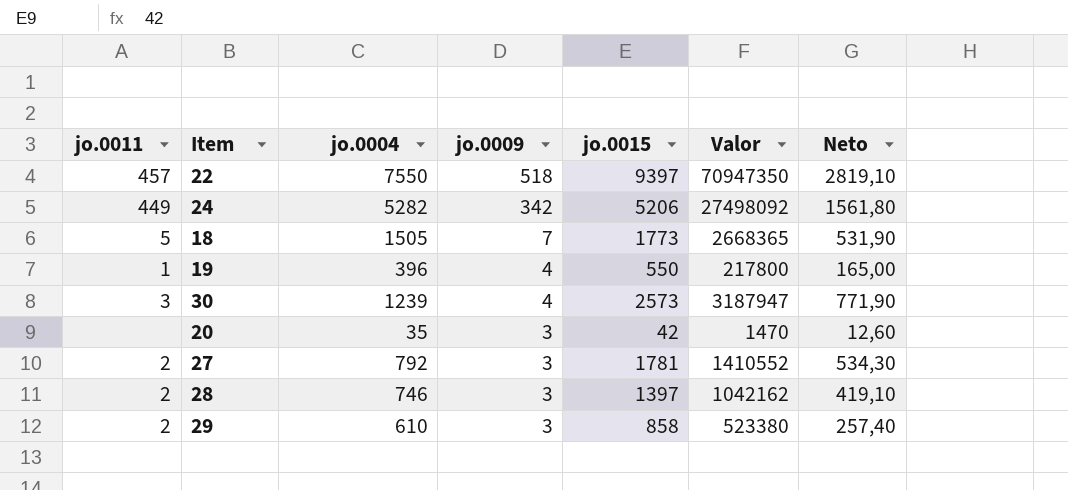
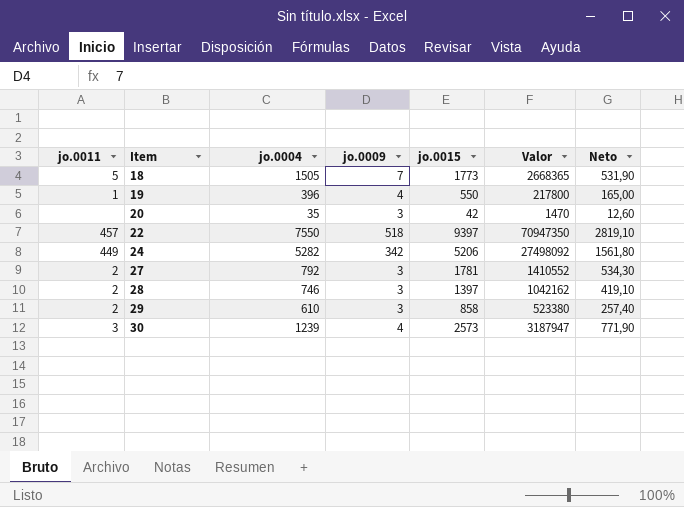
row order: jo.0009 descending -> Item ascending

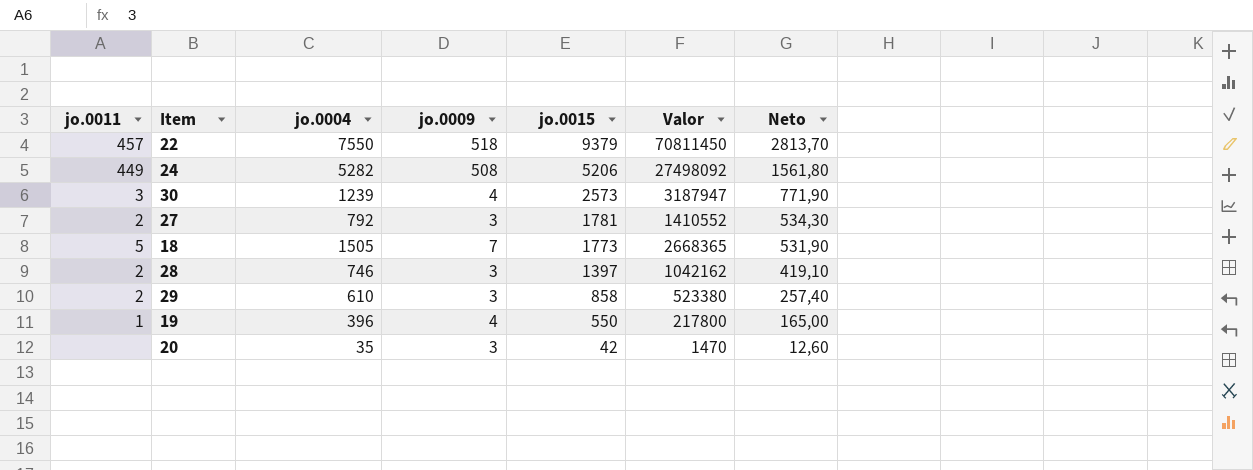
row order: Item ascending -> jo.0015 descending
22 | jo.0015: 9397 -> 9379
22 | Valor: 70947350 -> 70811450
22 | Neto: 2819,10 -> 2813,70
24 | jo.0009: 342 -> 508

